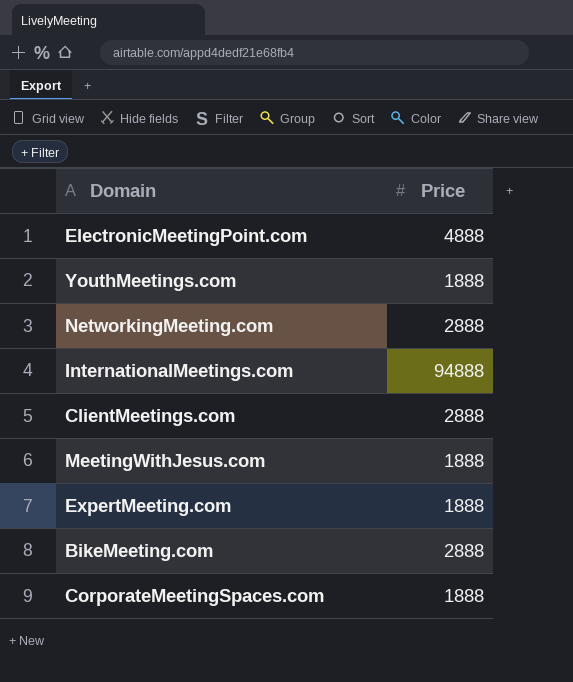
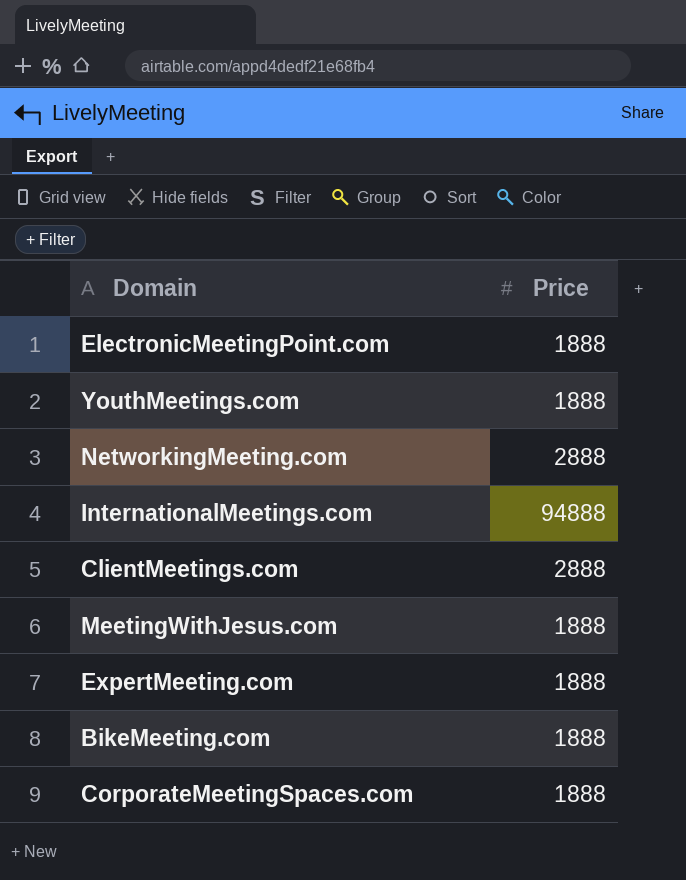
ElectronicMeetingPoint.com | Price: 4888 -> 1888
BikeMeeting.com | Price: 2888 -> 1888

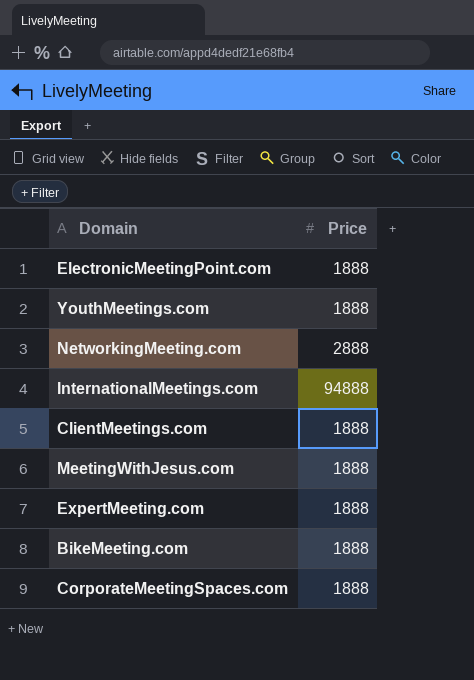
ClientMeetings.com | Price: 2888 -> 1888

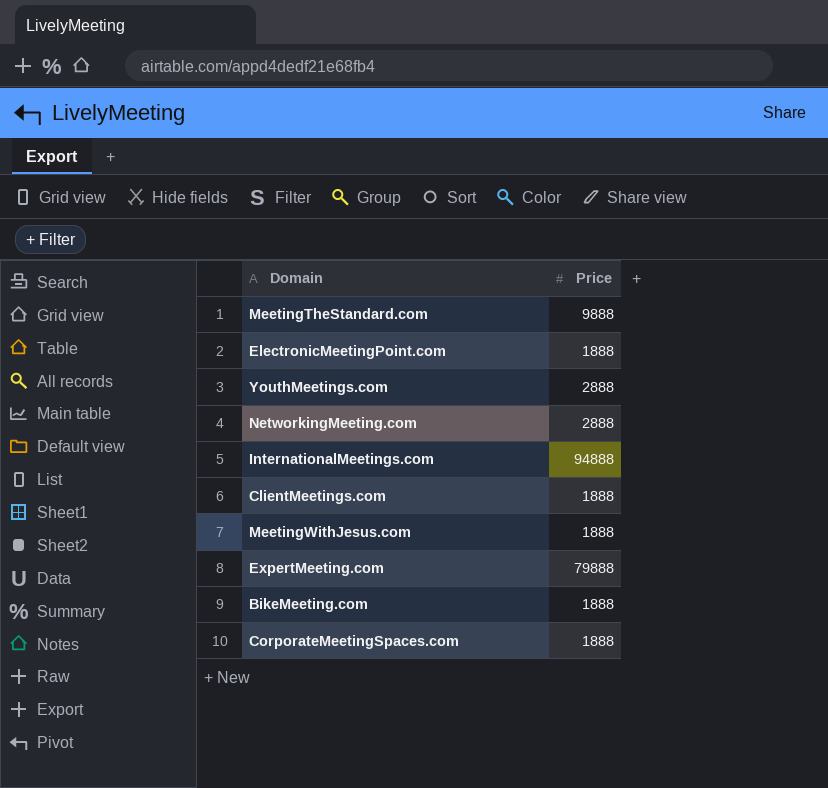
row MeetingTheStandard.com: none -> 9888
YouthMeetings.com | Price: 1888 -> 2888
ExpertMeeting.com | Price: 1888 -> 79888

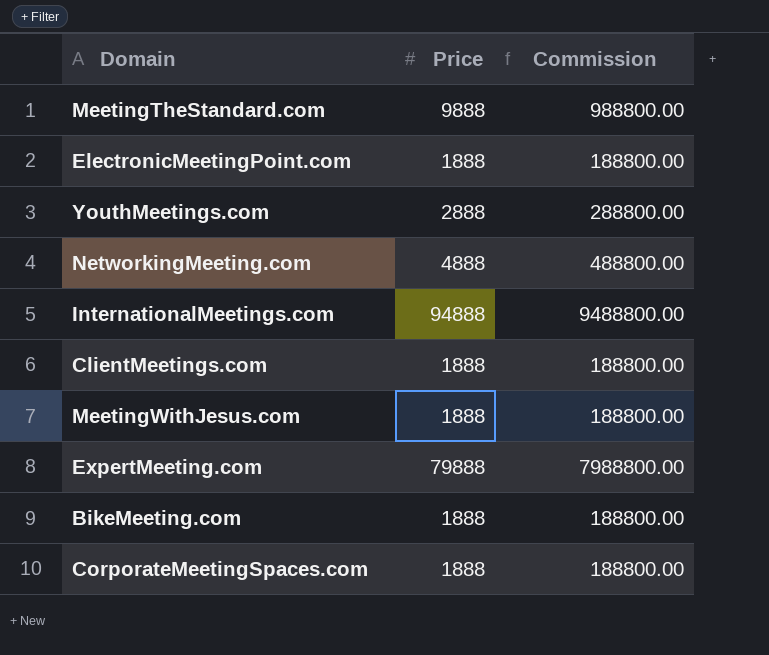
column Commission | formula: none -> [Price] * 100
NetworkingMeeting.com | Price: 2888 -> 4888

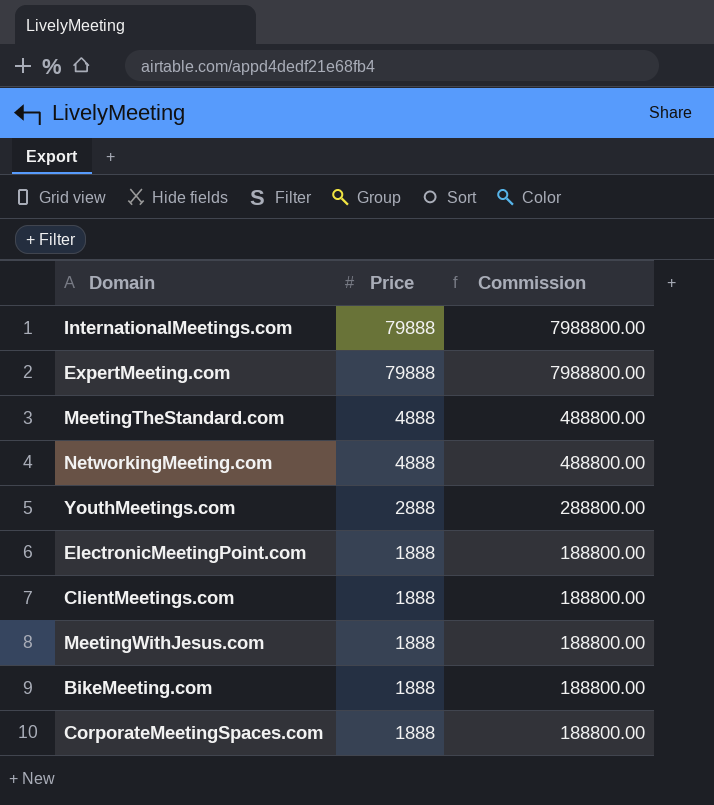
row order: none -> Price descending
InternationalMeetings.com | Price: 94888 -> 79888
InternationalMeetings.com | Commission: 9488800.00 -> 7988800.00
MeetingTheStandard.com | Price: 9888 -> 4888
MeetingTheStandard.com | Commission: 988800.00 -> 488800.00

